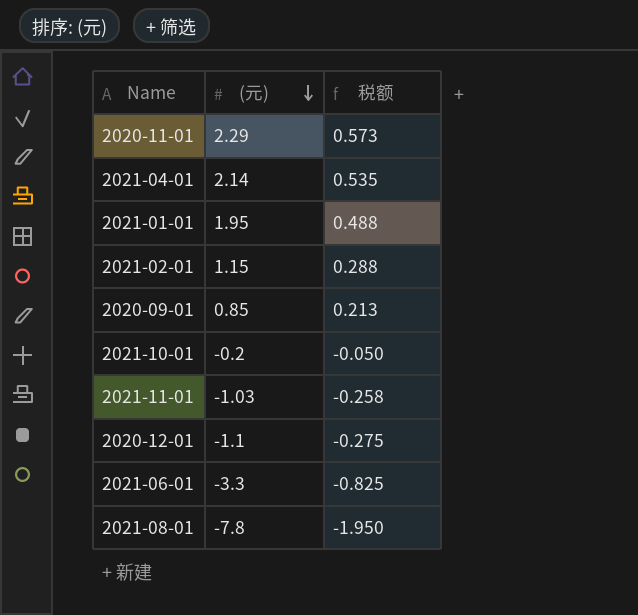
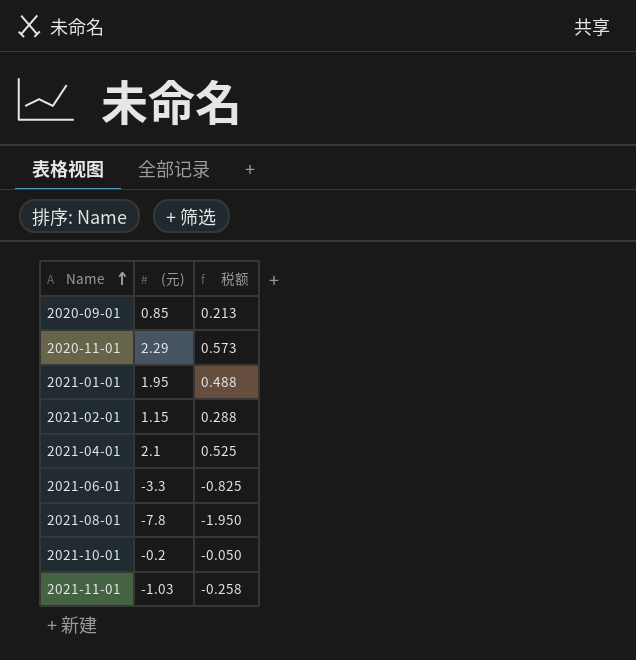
row order: (元) descending -> Name ascending
row 2020-12-01: -1.1 | -0.275 -> none
2021-04-01 | (元): 2.14 -> 2.1
2021-04-01 | 税额: 0.535 -> 0.525

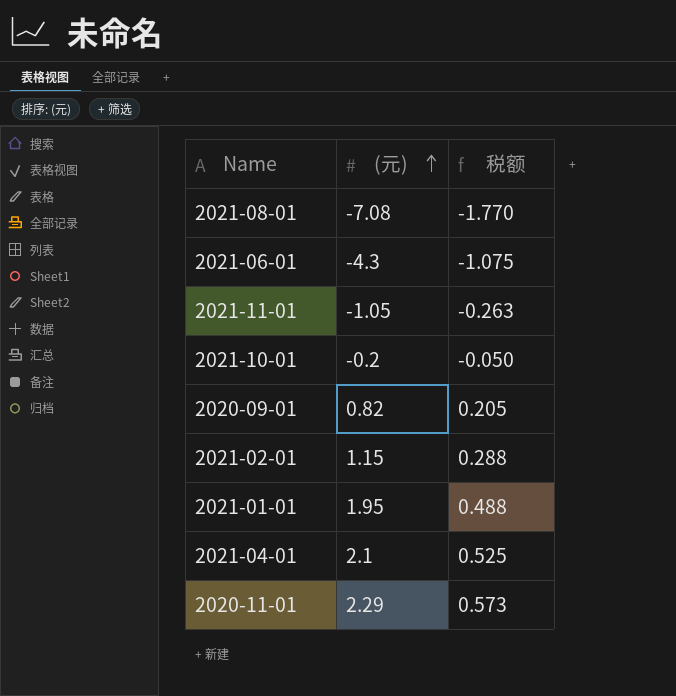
row order: Name ascending -> (元) ascending
2021-08-01 | (元): -7.8 -> -7.08
2021-08-01 | 税额: -1.950 -> -1.770
2021-06-01 | (元): -3.3 -> -4.3
2021-06-01 | 税额: -0.825 -> -1.075
2021-11-01 | (元): -1.03 -> -1.05
2021-11-01 | 税额: -0.258 -> -0.263
2020-09-01 | (元): 0.85 -> 0.82
2020-09-01 | 税额: 0.213 -> 0.205

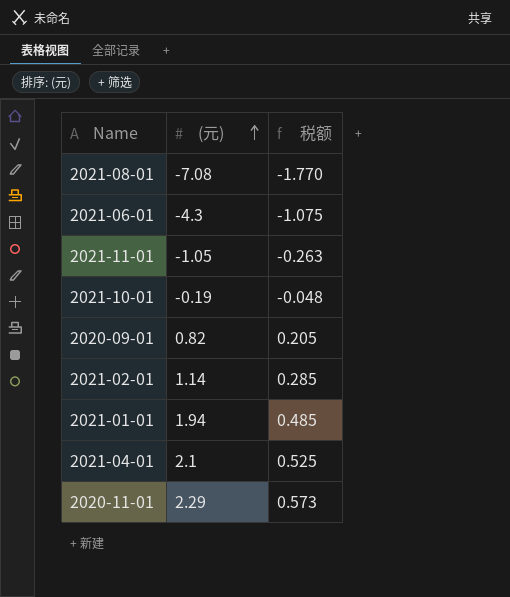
2021-10-01 | (元): -0.2 -> -0.19
2021-10-01 | 税额: -0.050 -> -0.048
2021-02-01 | (元): 1.15 -> 1.14
2021-02-01 | 税额: 0.288 -> 0.285
2021-01-01 | (元): 1.95 -> 1.94
2021-01-01 | 税额: 0.488 -> 0.485

